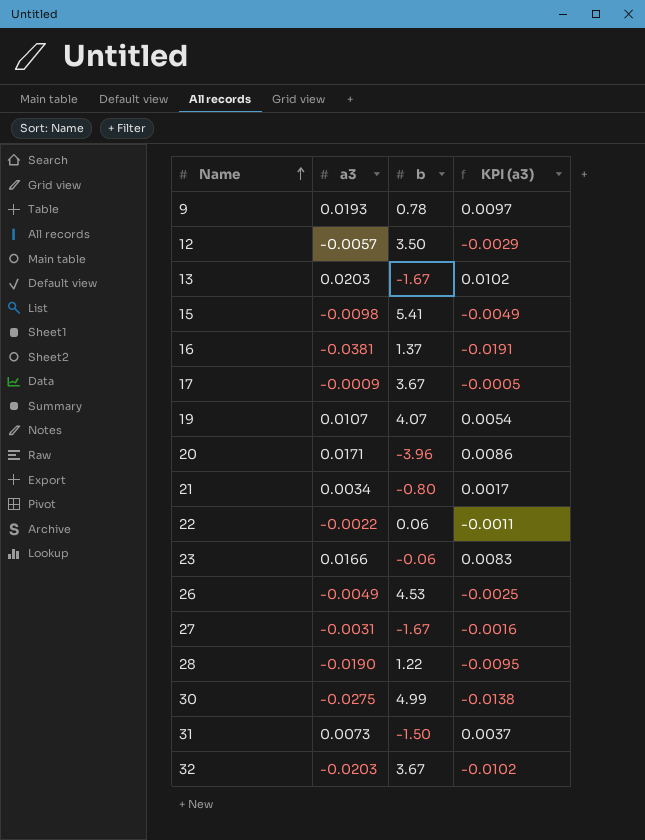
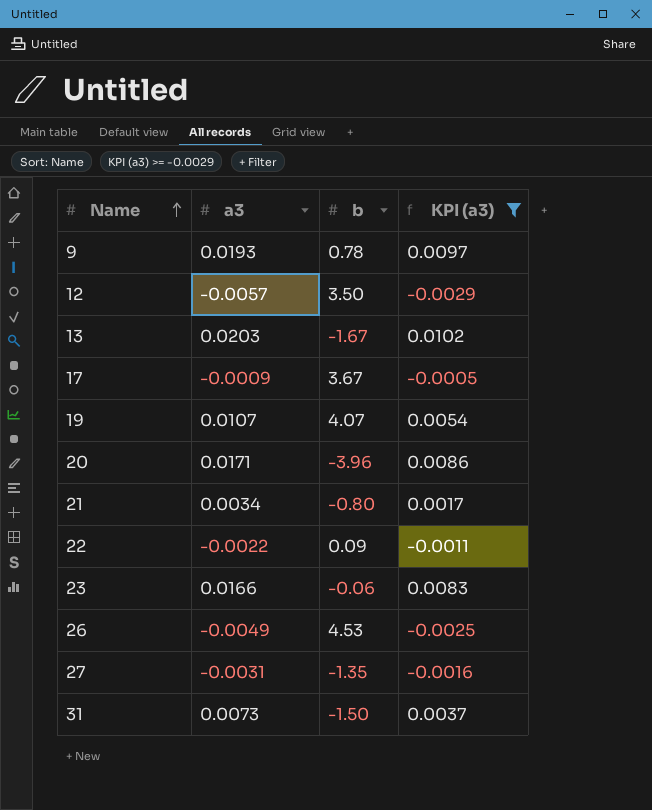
filter: none -> KPI (a3) >= -0.0029
22 | b: 0.06 -> 0.09
27 | b: -1.67 -> -1.35

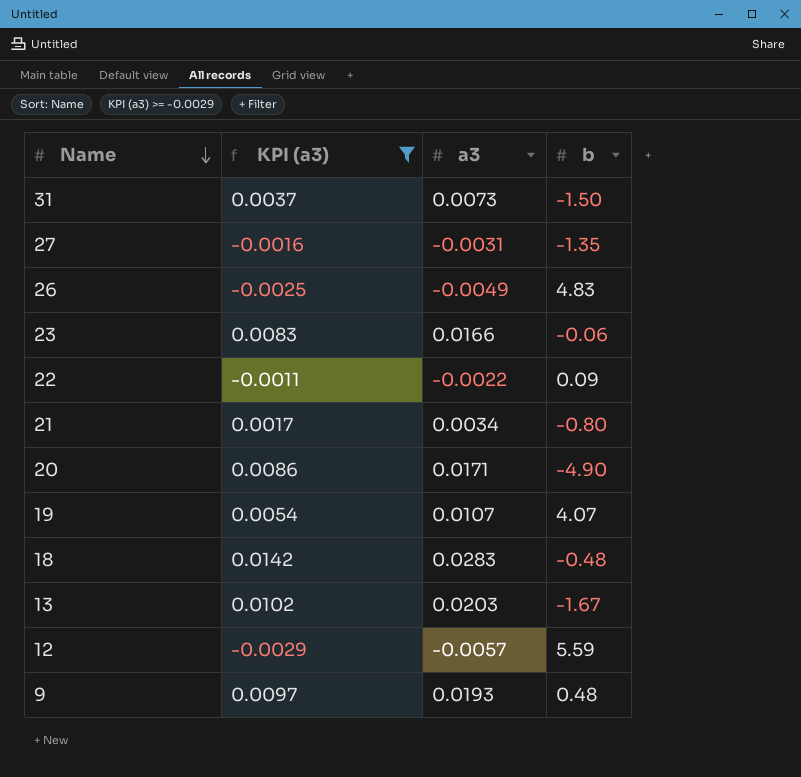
row order: Name ascending -> Name descending
column KPI (a3) | position: 4 -> 2
row 17: -0.0009 | 3.67 | -0.0005 -> none
26 | b: 4.53 -> 4.83
20 | b: -3.96 -> -4.90
row 18: none -> 0.0142 | 0.0283 | -0.48
12 | b: 3.50 -> 5.59
9 | b: 0.78 -> 0.48

